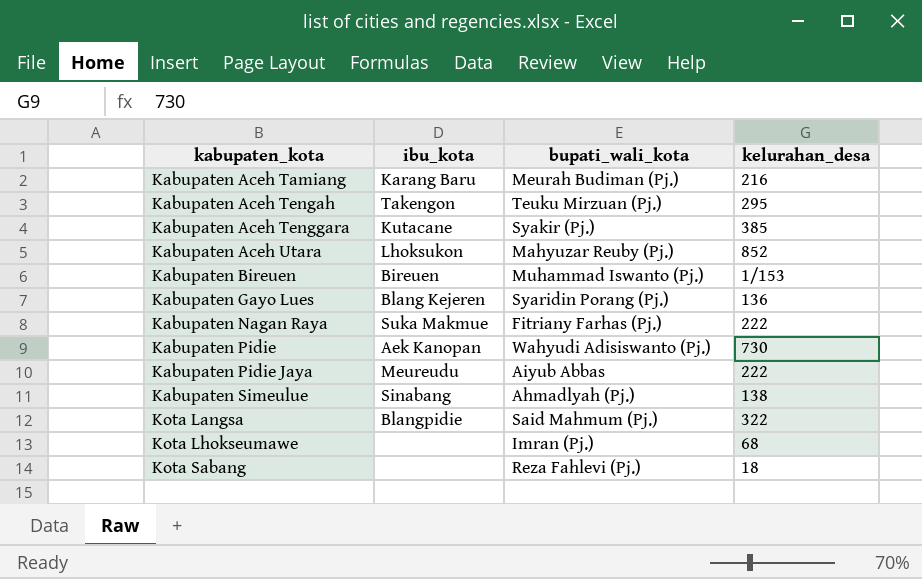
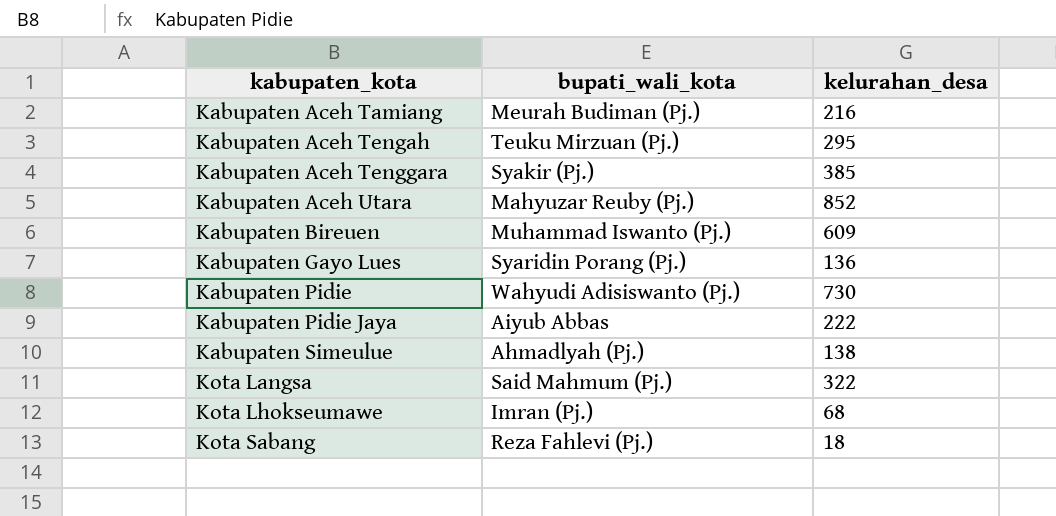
column ibu_kota | position: 2 -> none
row Kabupaten Nagan Raya: Suka Makmue | Fitriany Farhas (Pj.) | 222 -> none
Kabupaten Bireuen | kelurahan_desa: 1/153 -> 609

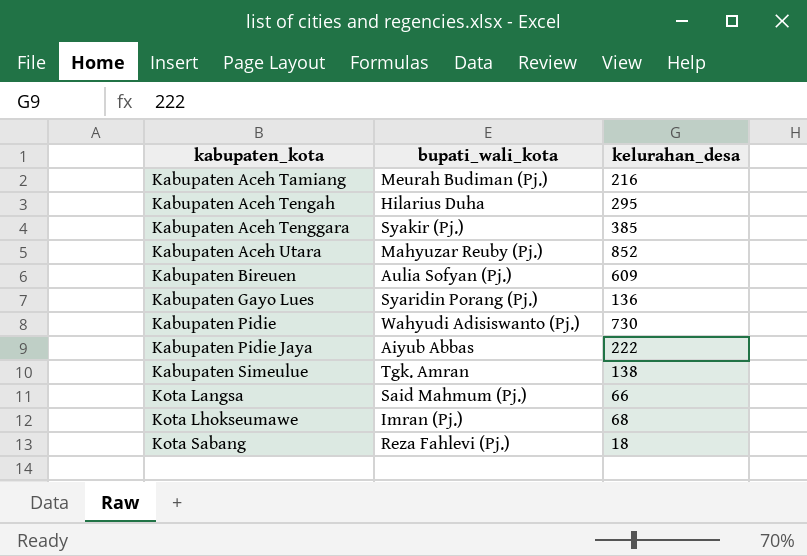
Kabupaten Aceh Tengah | bupati_wali_kota: Teuku Mirzuan (Pj.) -> Hilarius Duha
Kabupaten Bireuen | bupati_wali_kota: Muhammad Iswanto (Pj.) -> Aulia Sofyan (Pj.)
Kabupaten Simeulue | bupati_wali_kota: Ahmadlyah (Pj.) -> Tgk. Amran
Kota Langsa | kelurahan_desa: 322 -> 66

